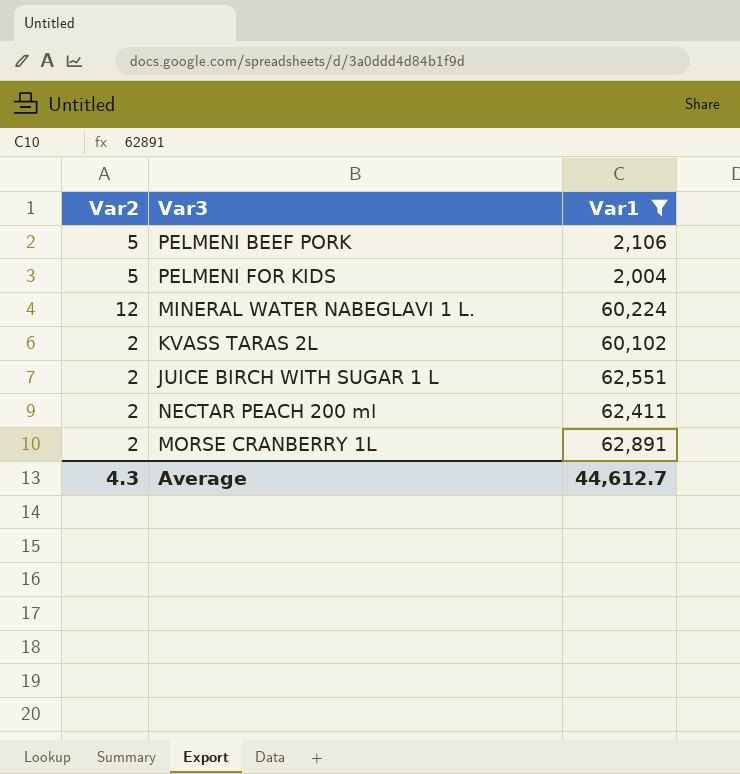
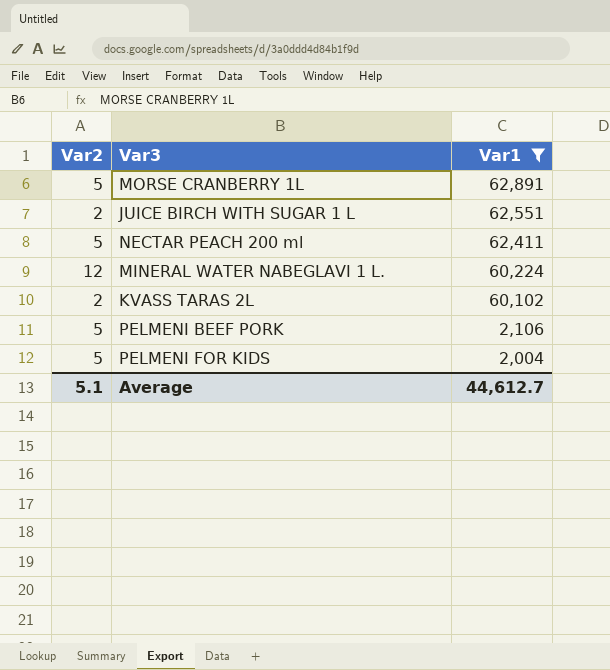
row order: none -> Var1 descending
MORSE CRANBERRY 1L | Var2: 2 -> 5
NECTAR PEACH 200 ml | Var2: 2 -> 5
Average | Var2: 4.3 -> 5.1

